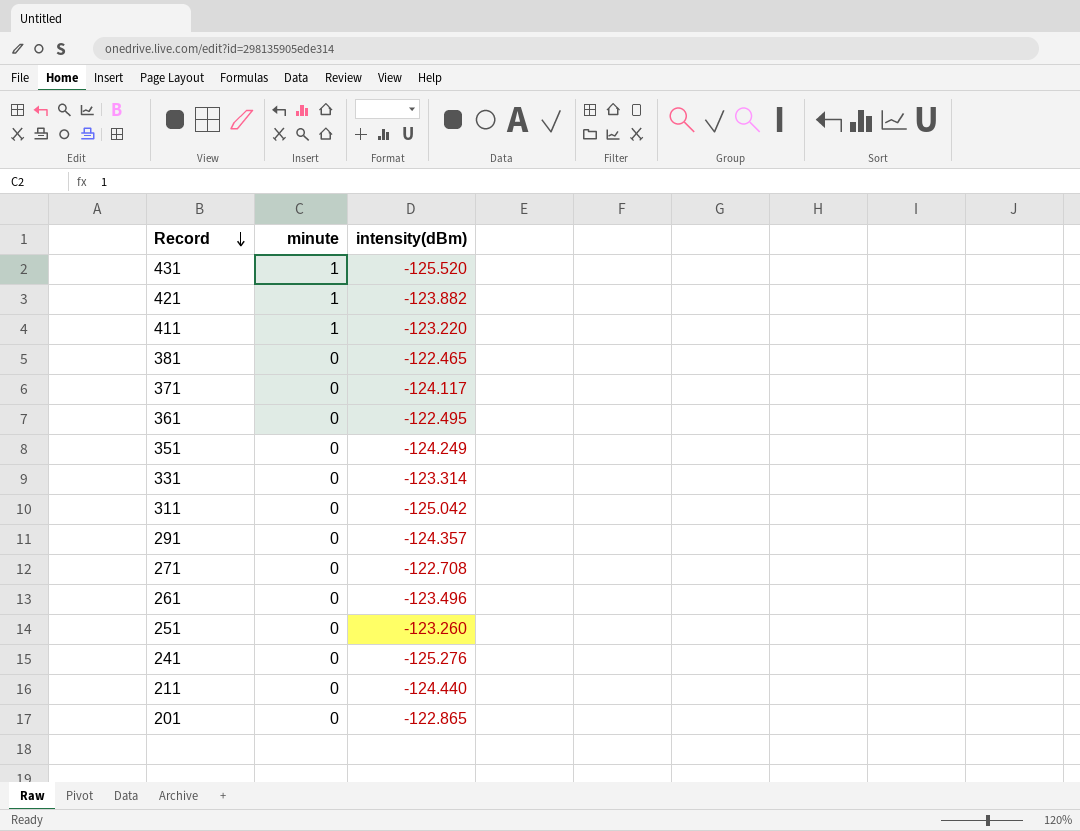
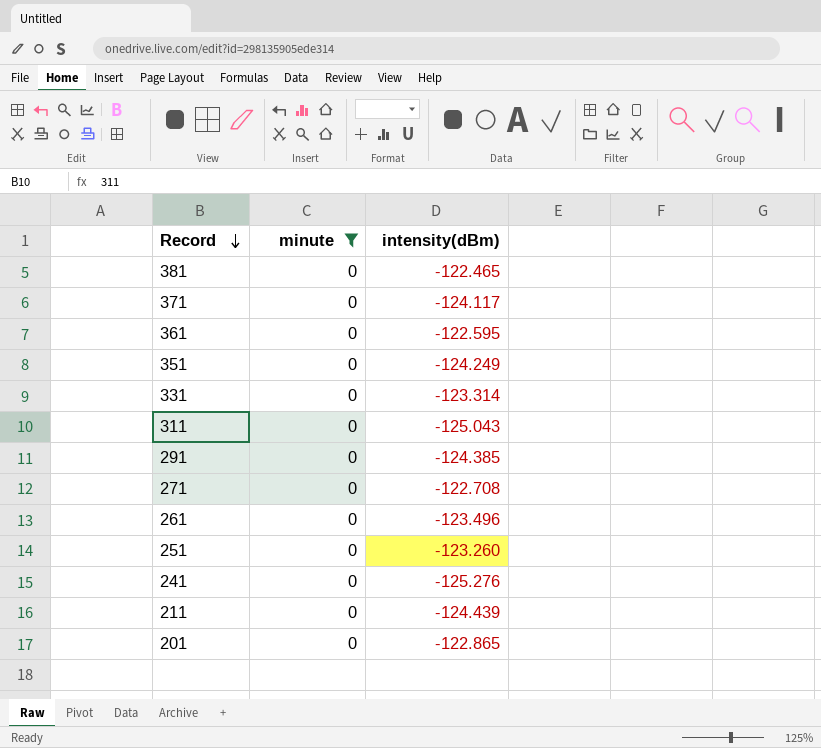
filter: none -> minute = 0
361 | intensity(dBm): -122.495 -> -122.595
311 | intensity(dBm): -125.042 -> -125.043
291 | intensity(dBm): -124.357 -> -124.385
211 | intensity(dBm): -124.440 -> -124.439

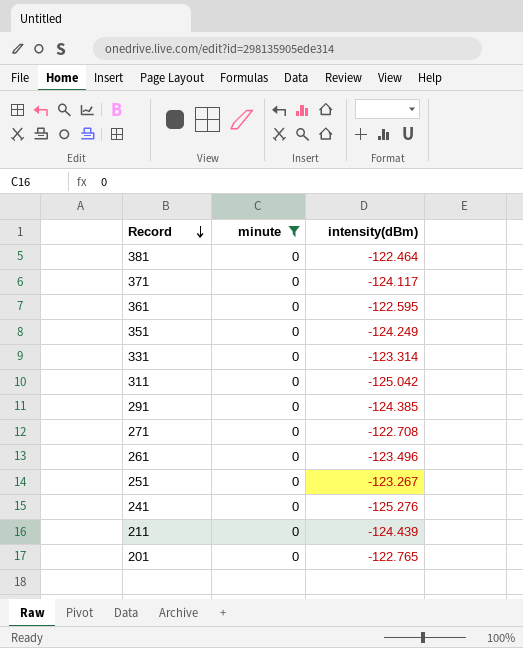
381 | intensity(dBm): -122.465 -> -122.464
311 | intensity(dBm): -125.043 -> -125.042
251 | intensity(dBm): -123.260 -> -123.267
201 | intensity(dBm): -122.865 -> -122.765

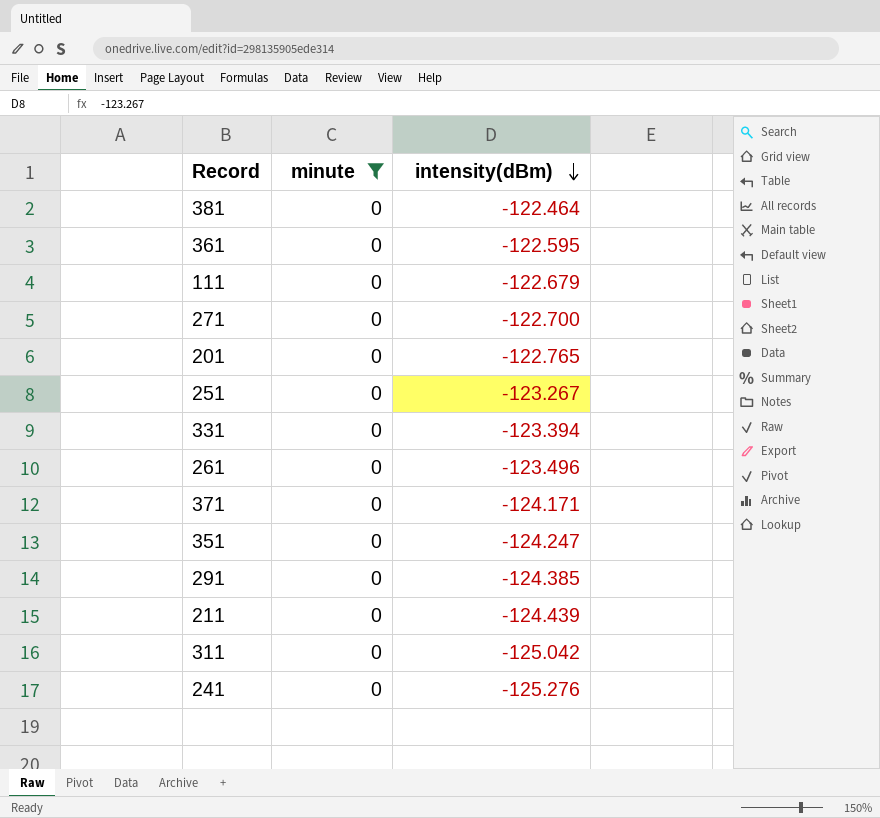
row order: Record descending -> intensity(dBm) descending
row 111: none -> 0 | -122.679
271 | intensity(dBm): -122.708 -> -122.700
331 | intensity(dBm): -123.314 -> -123.394
371 | intensity(dBm): -124.117 -> -124.171
351 | intensity(dBm): -124.249 -> -124.247

